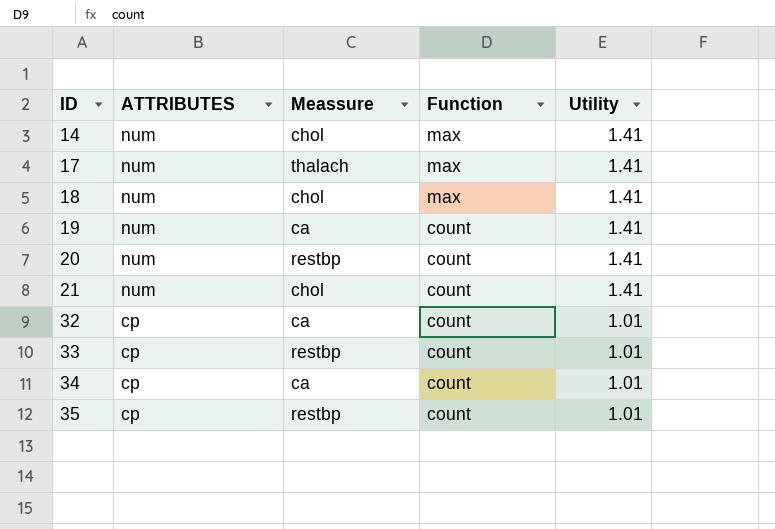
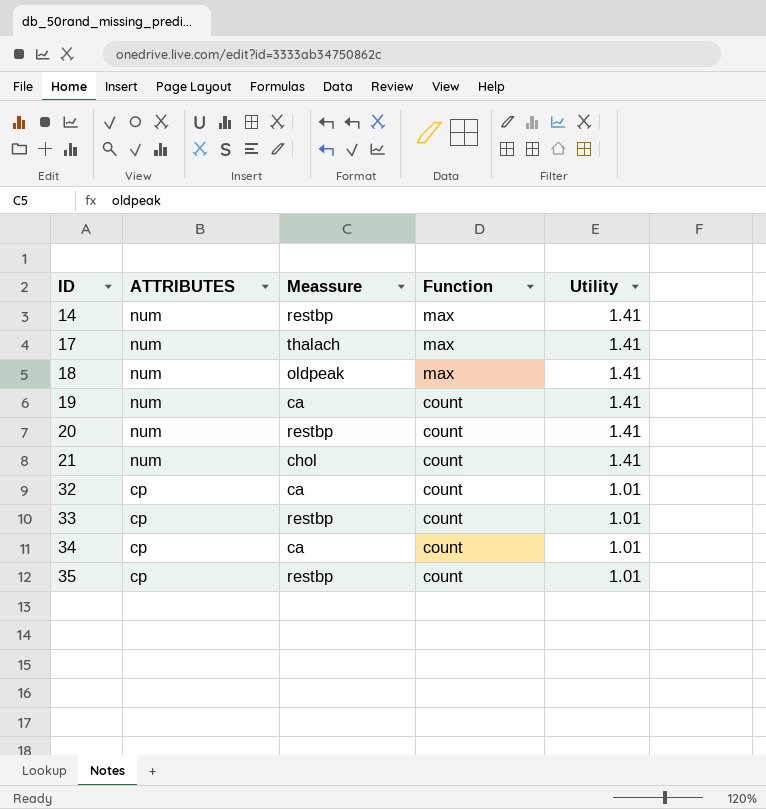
14 | Meassure: chol -> restbp
18 | Meassure: chol -> oldpeak

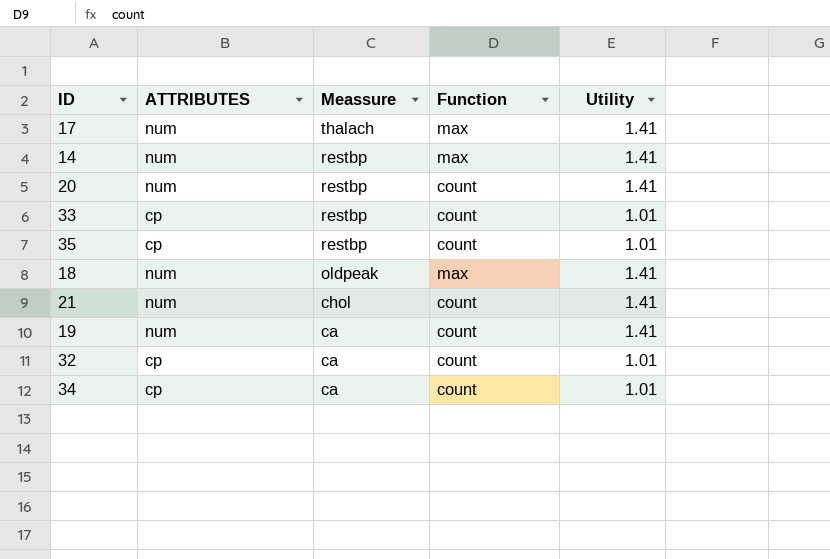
row order: ID ascending -> Meassure descending

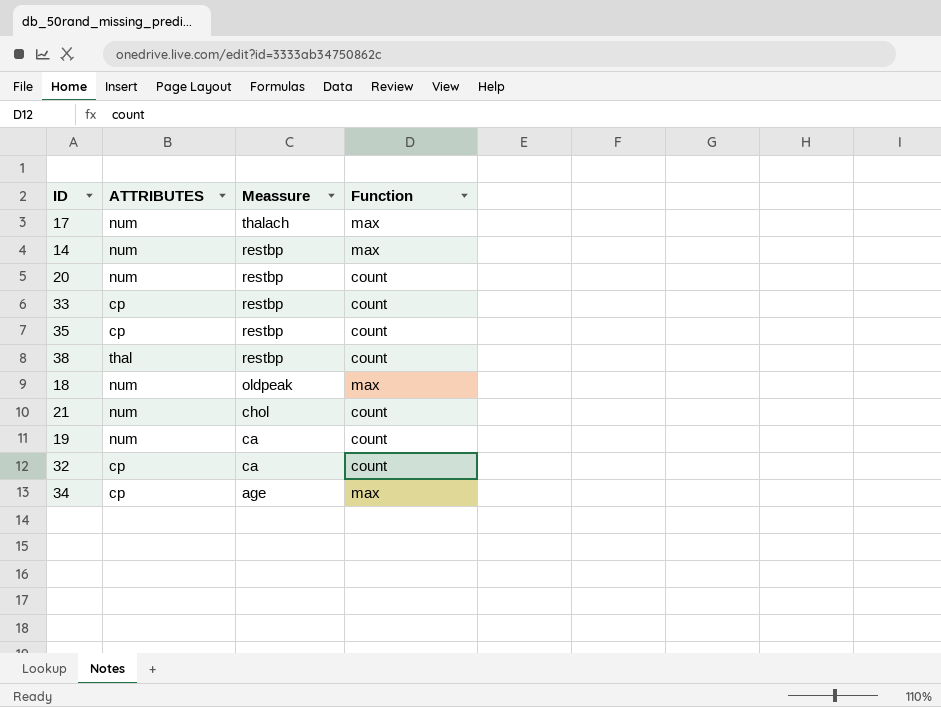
column Utility | position: 5 -> none
row 38: none -> thal | restbp | count
34 | Meassure: ca -> age
34 | Function: count -> max

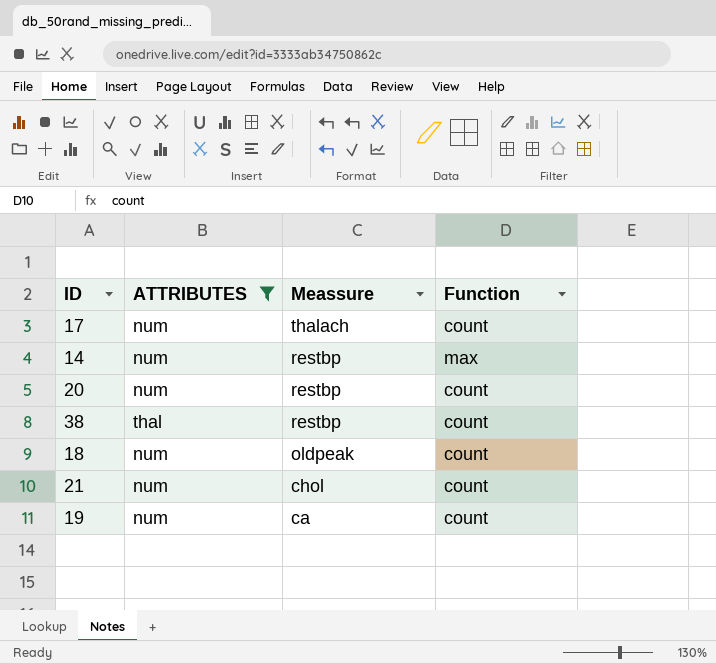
filter: none -> ATTRIBUTES != cp
17 | Function: max -> count
18 | Function: max -> count

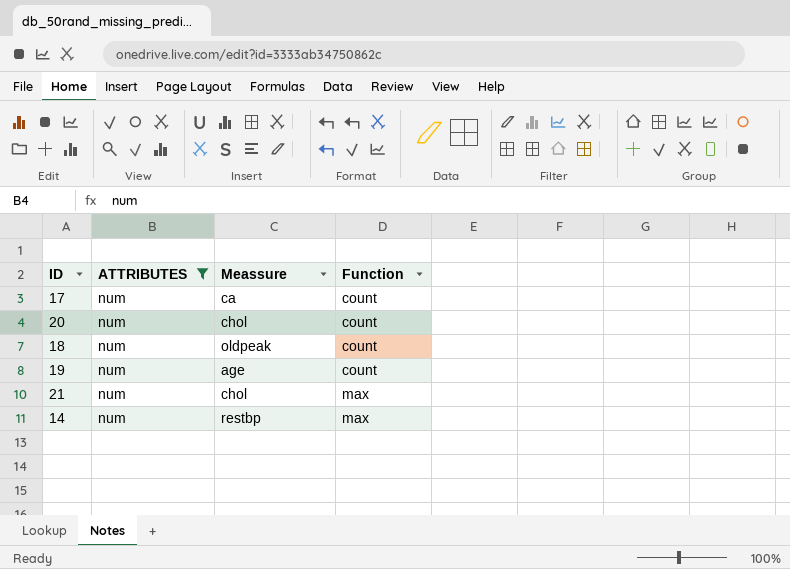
row order: Meassure descending -> Function ascending
row 38: thal | restbp | count -> none
17 | Meassure: thalach -> ca
20 | Meassure: restbp -> chol
19 | Meassure: ca -> age
21 | Function: count -> max

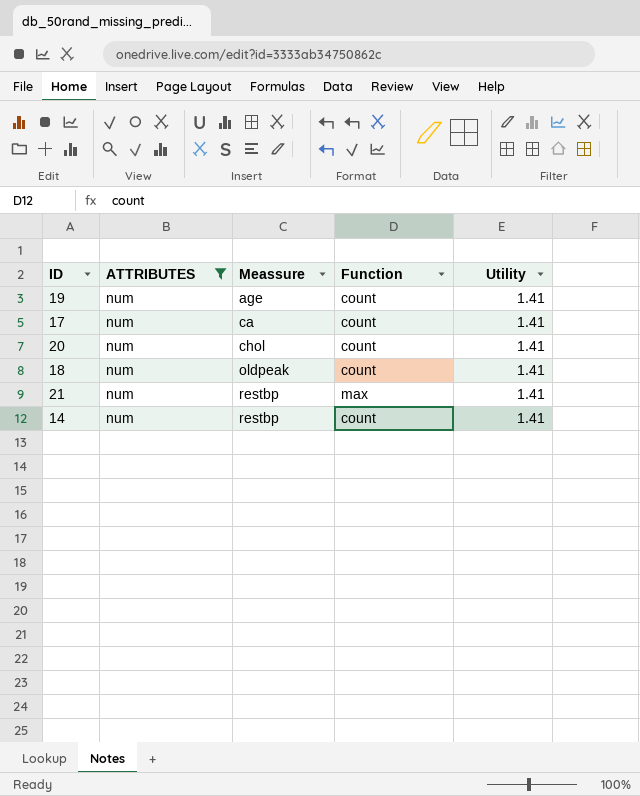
row order: Function ascending -> Meassure ascending
column Utility | position: none -> 5
21 | Meassure: chol -> restbp
14 | Function: max -> count

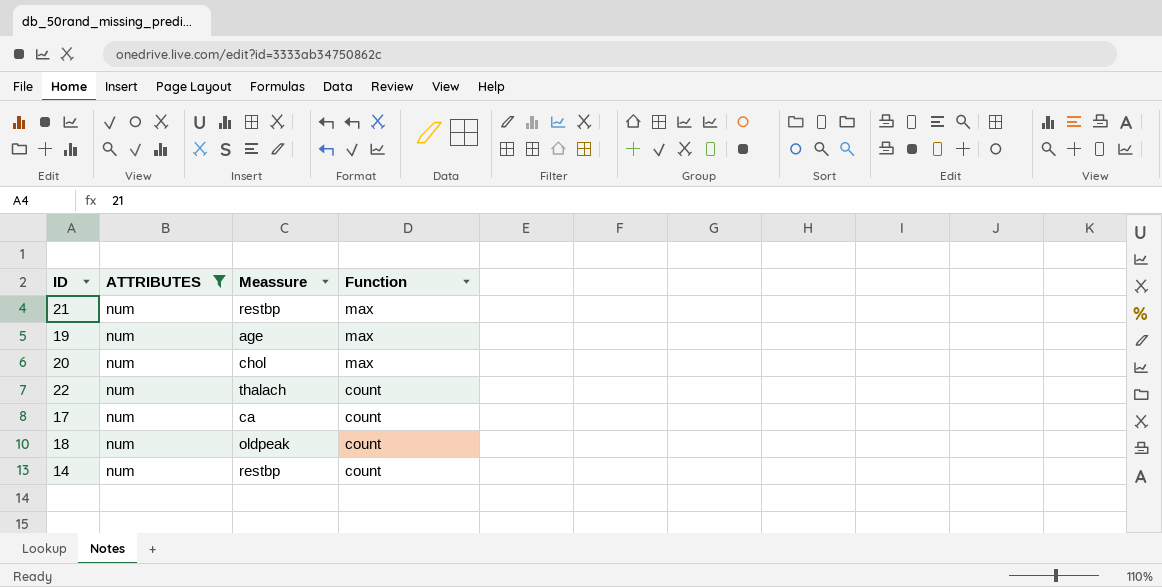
row order: Meassure ascending -> Function descending
column Utility | position: 5 -> none
19 | Function: count -> max
20 | Function: count -> max
row 22: none -> num | thalach | count

